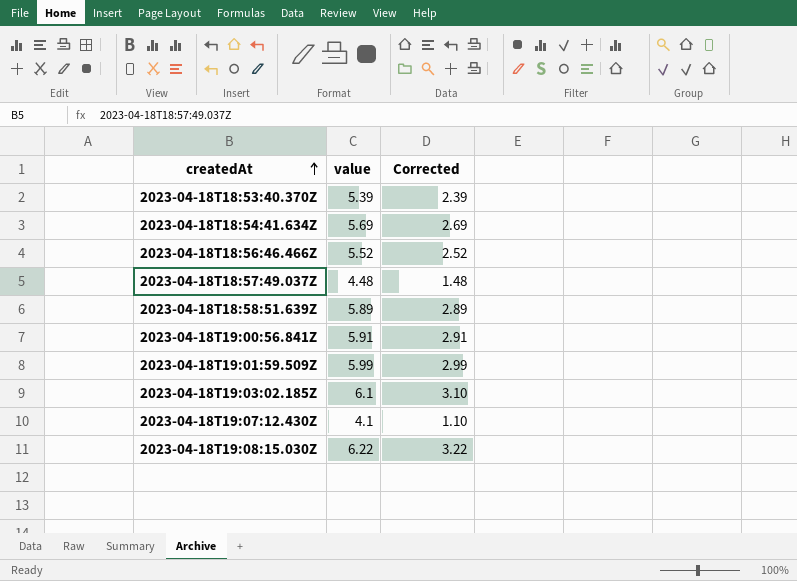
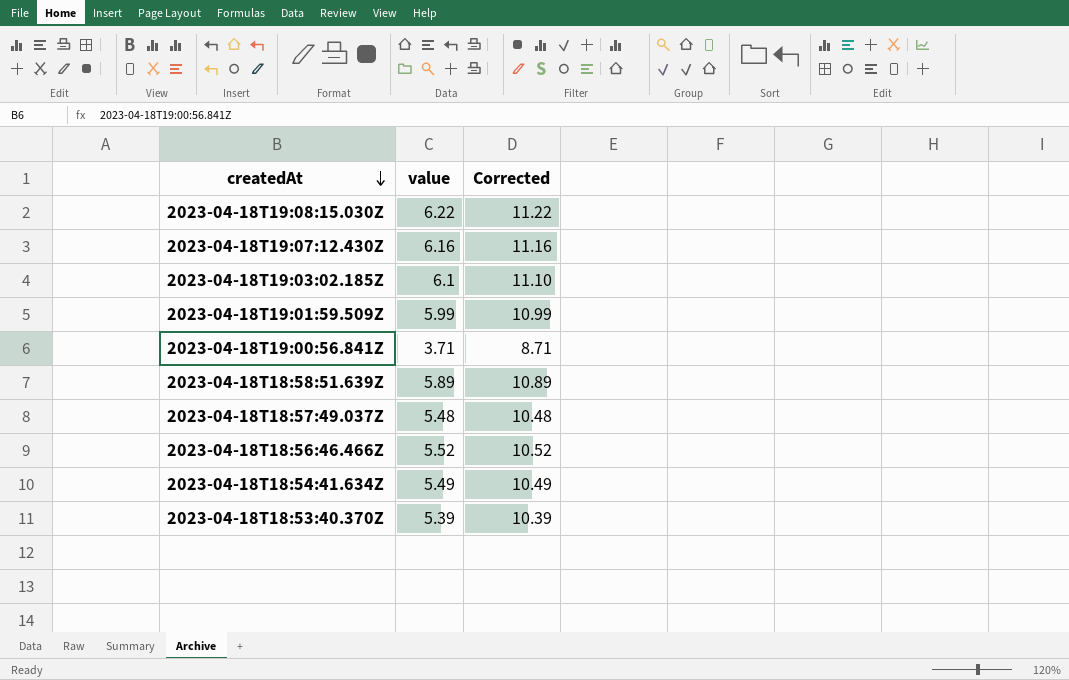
row order: createdAt ascending -> createdAt descending
column Corrected | formula: [value] - 3 -> [value] + 5
2023-04-18T19:07:12.430Z | value: 4.1 -> 6.16
2023-04-18T19:00:56.841Z | value: 5.91 -> 3.71
2023-04-18T18:57:49.037Z | value: 4.48 -> 5.48
2023-04-18T18:54:41.634Z | value: 5.69 -> 5.49

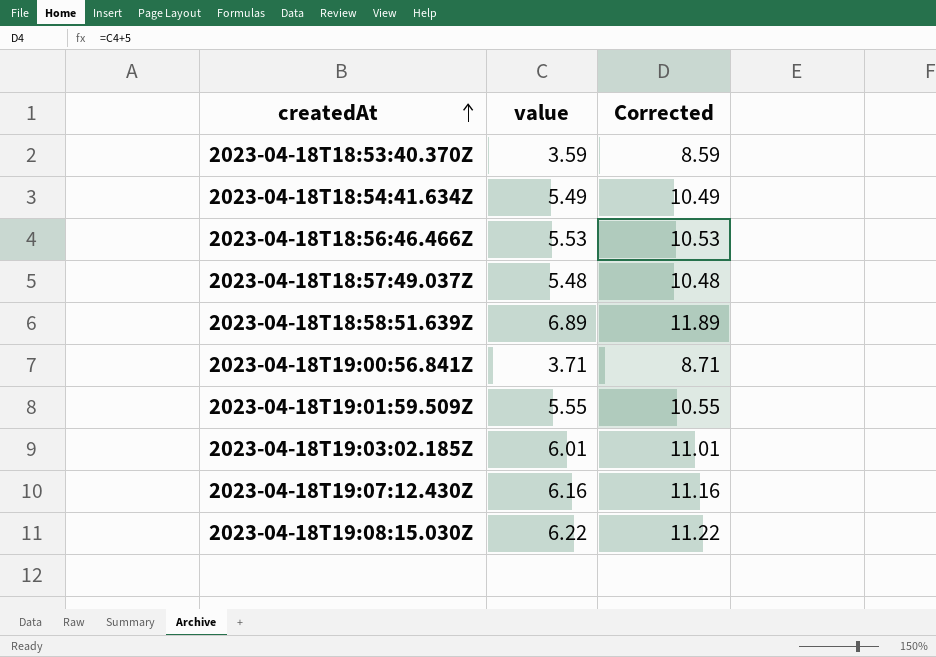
row order: createdAt descending -> createdAt ascending
2023-04-18T18:53:40.370Z | value: 5.39 -> 3.59
2023-04-18T18:53:40.370Z | Corrected: 10.39 -> 8.59
2023-04-18T18:56:46.466Z | value: 5.52 -> 5.53
2023-04-18T18:56:46.466Z | Corrected: 10.52 -> 10.53
2023-04-18T18:58:51.639Z | value: 5.89 -> 6.89
2023-04-18T18:58:51.639Z | Corrected: 10.89 -> 11.89
2023-04-18T19:01:59.509Z | value: 5.99 -> 5.55
2023-04-18T19:01:59.509Z | Corrected: 10.99 -> 10.55
2023-04-18T19:03:02.185Z | value: 6.1 -> 6.01
2023-04-18T19:03:02.185Z | Corrected: 11.10 -> 11.01

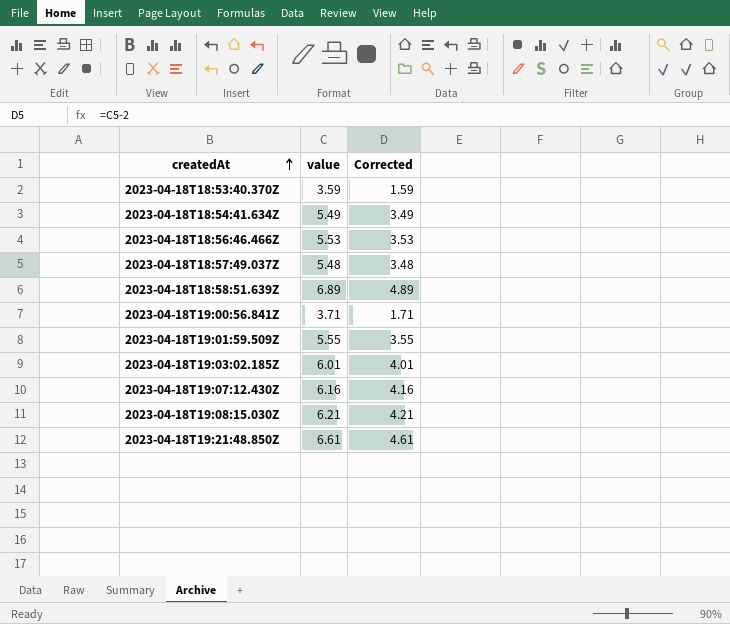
column Corrected | formula: [value] + 5 -> [value] - 2
2023-04-18T19:08:15.030Z | value: 6.22 -> 6.21
row 2023-04-18T19:21:48.850Z: none -> 6.61 | 4.61

